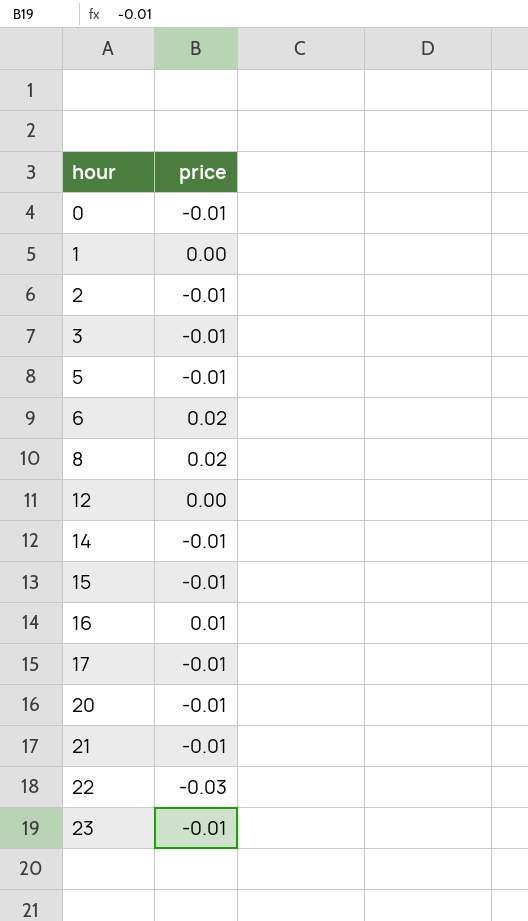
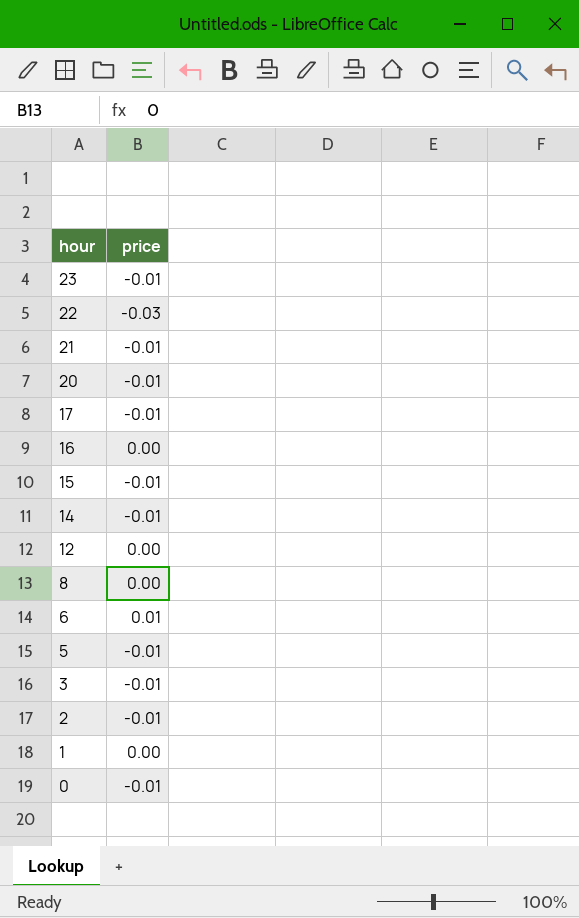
row order: hour ascending -> hour descending
16 | price: 0.01 -> 0.00
8 | price: 0.02 -> 0.00
6 | price: 0.02 -> 0.01

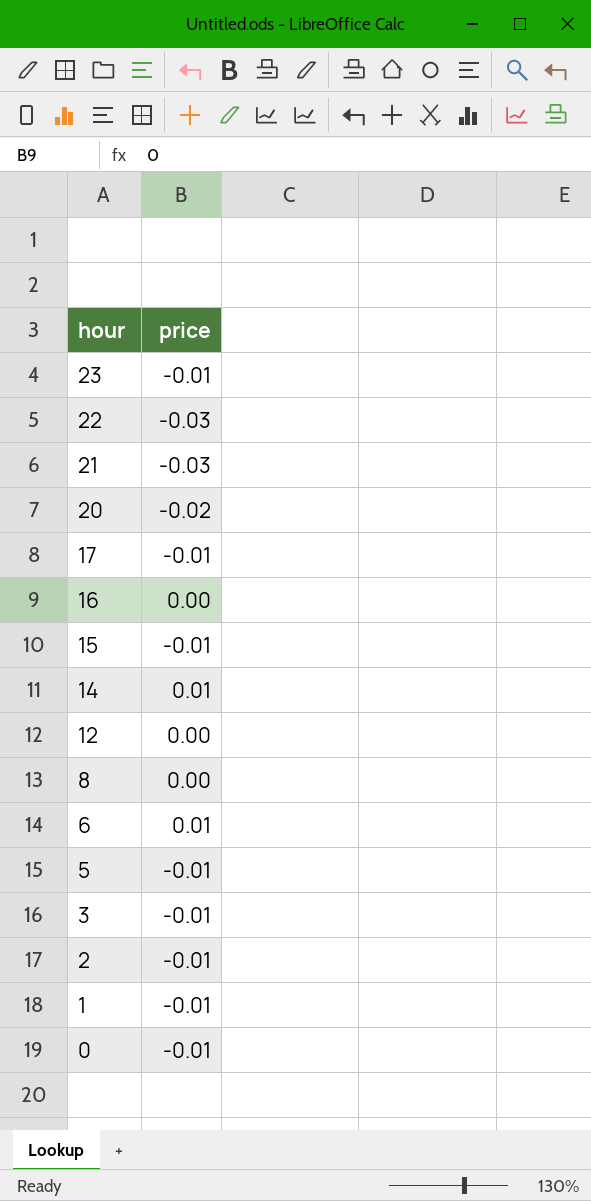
21 | price: -0.01 -> -0.03
20 | price: -0.01 -> -0.02
14 | price: -0.01 -> 0.01
1 | price: 0.00 -> -0.01

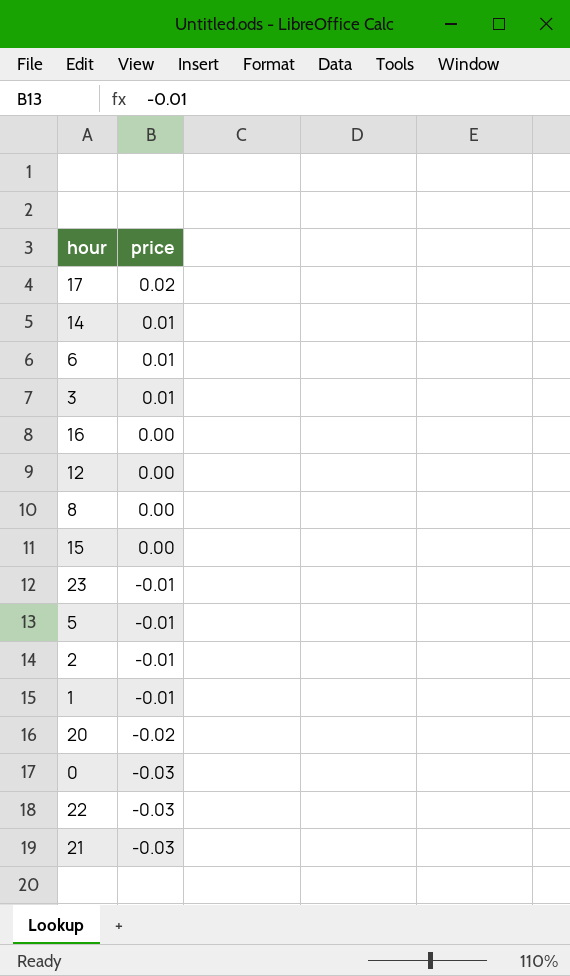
row order: hour descending -> price descending
17 | price: -0.01 -> 0.02
3 | price: -0.01 -> 0.01
15 | price: -0.01 -> 0.00
0 | price: -0.01 -> -0.03

